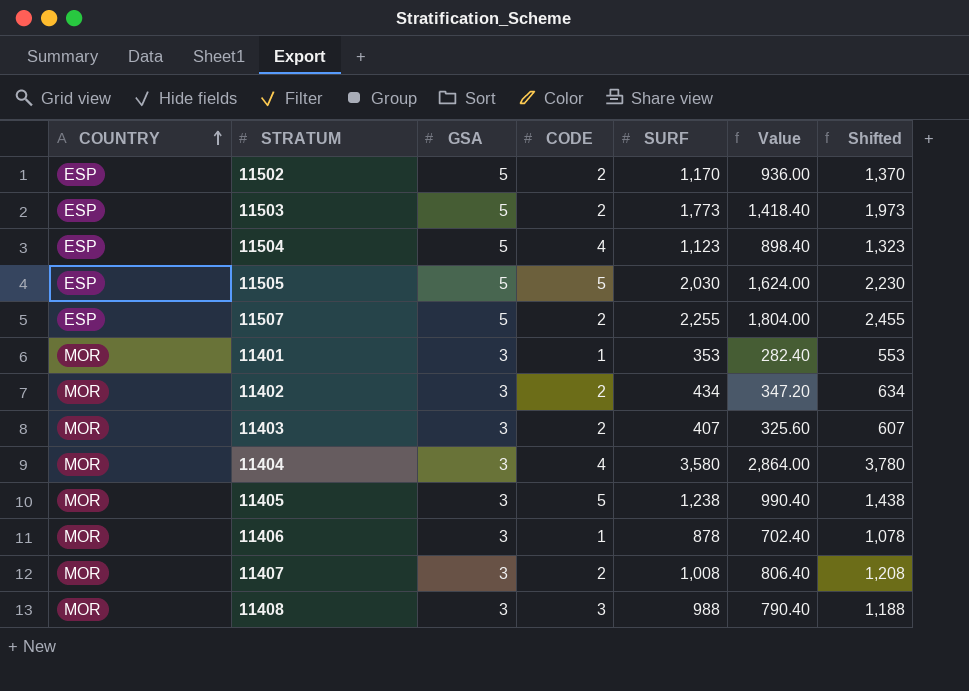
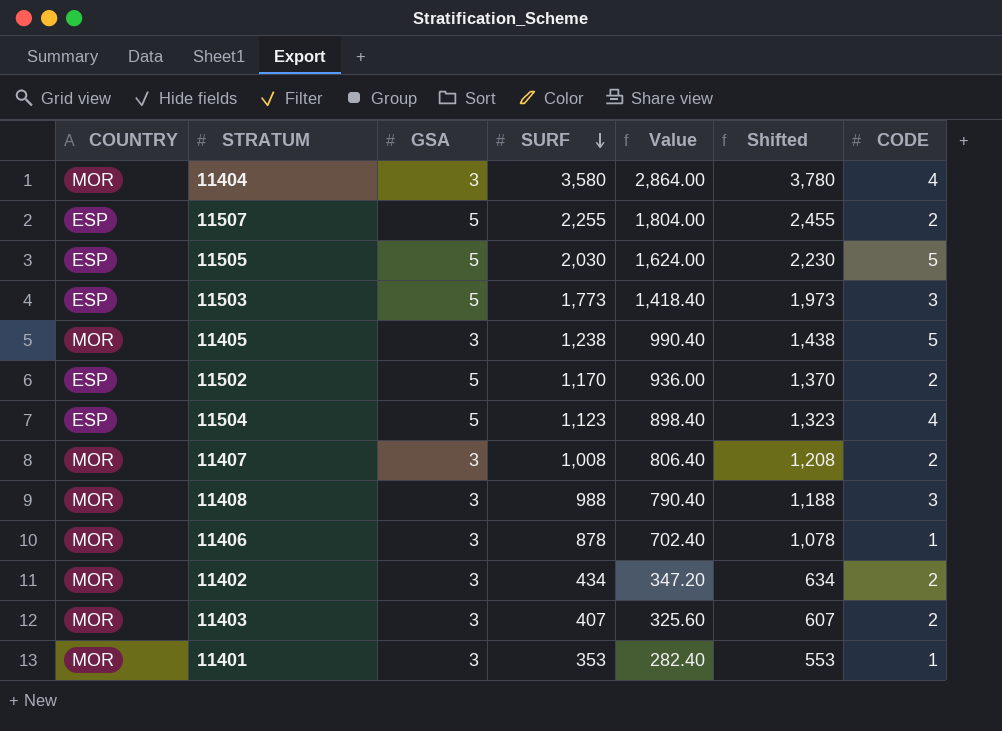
row order: COUNTRY ascending -> SURF descending
column CODE | position: 4 -> 7
11503 | CODE: 2 -> 3

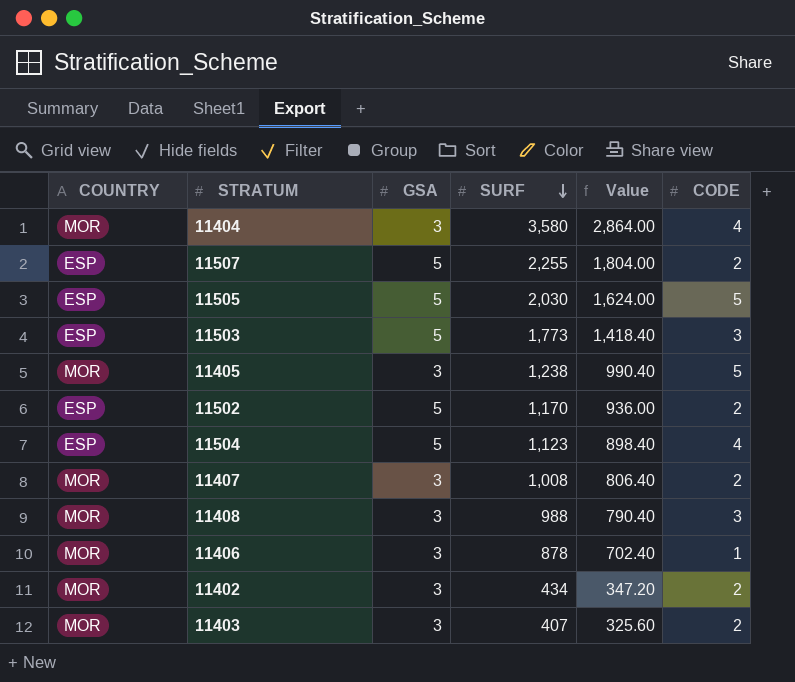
column Shifted | formula: [SURF] + 200 -> none
row 11401: MOR | 3 | 353 | 282.40 | 553 | 1 -> none

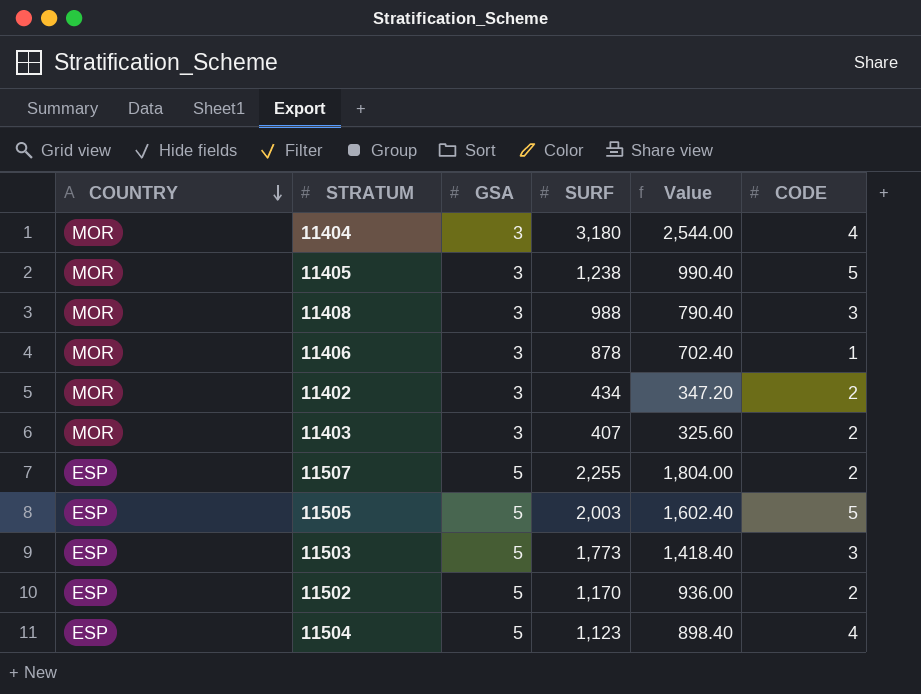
row order: SURF descending -> COUNTRY descending
row 11407: MOR | 3 | 1,008 | 806.40 | 2 -> none
11404 | SURF: 3,580 -> 3,180
11404 | Value: 2,864.00 -> 2,544.00
11505 | SURF: 2,030 -> 2,003
11505 | Value: 1,624.00 -> 1,602.40

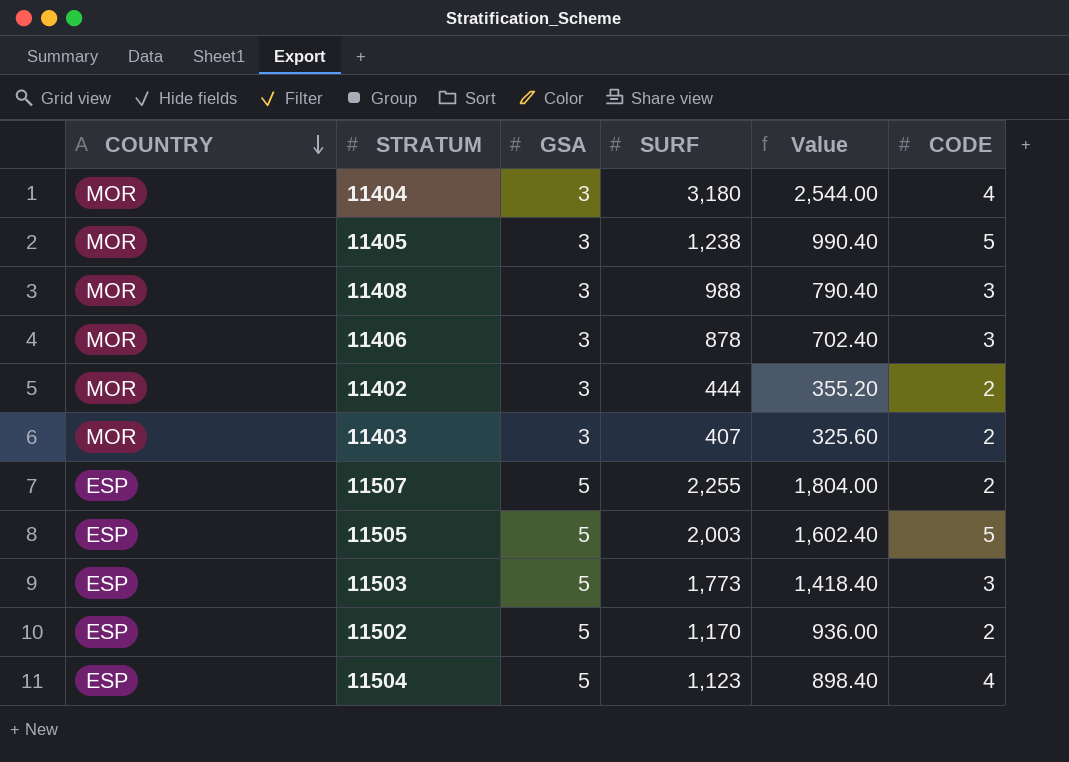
11406 | CODE: 1 -> 3
11402 | SURF: 434 -> 444
11402 | Value: 347.20 -> 355.20

